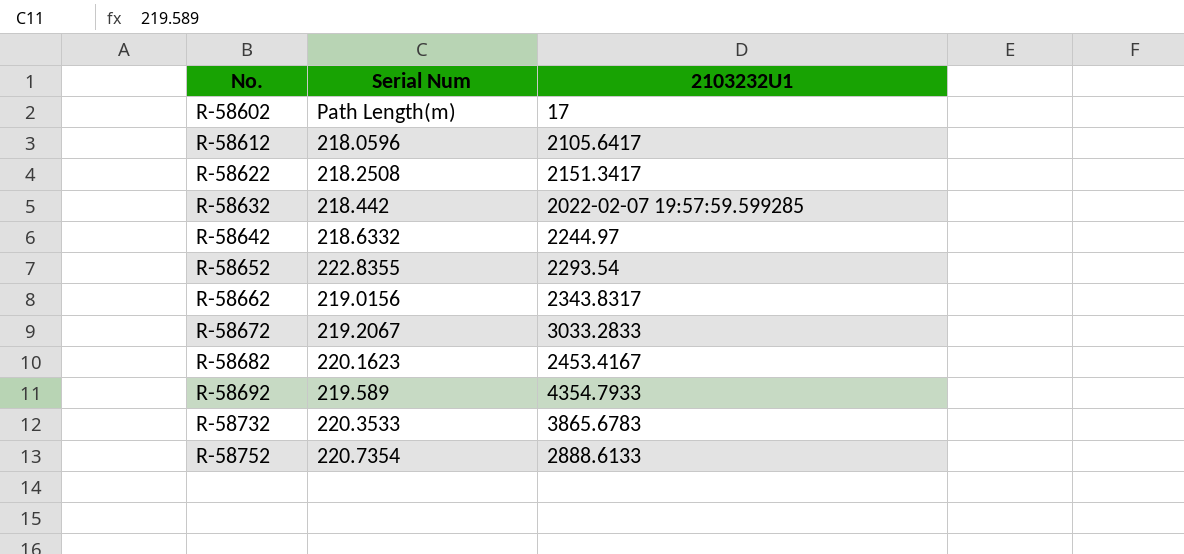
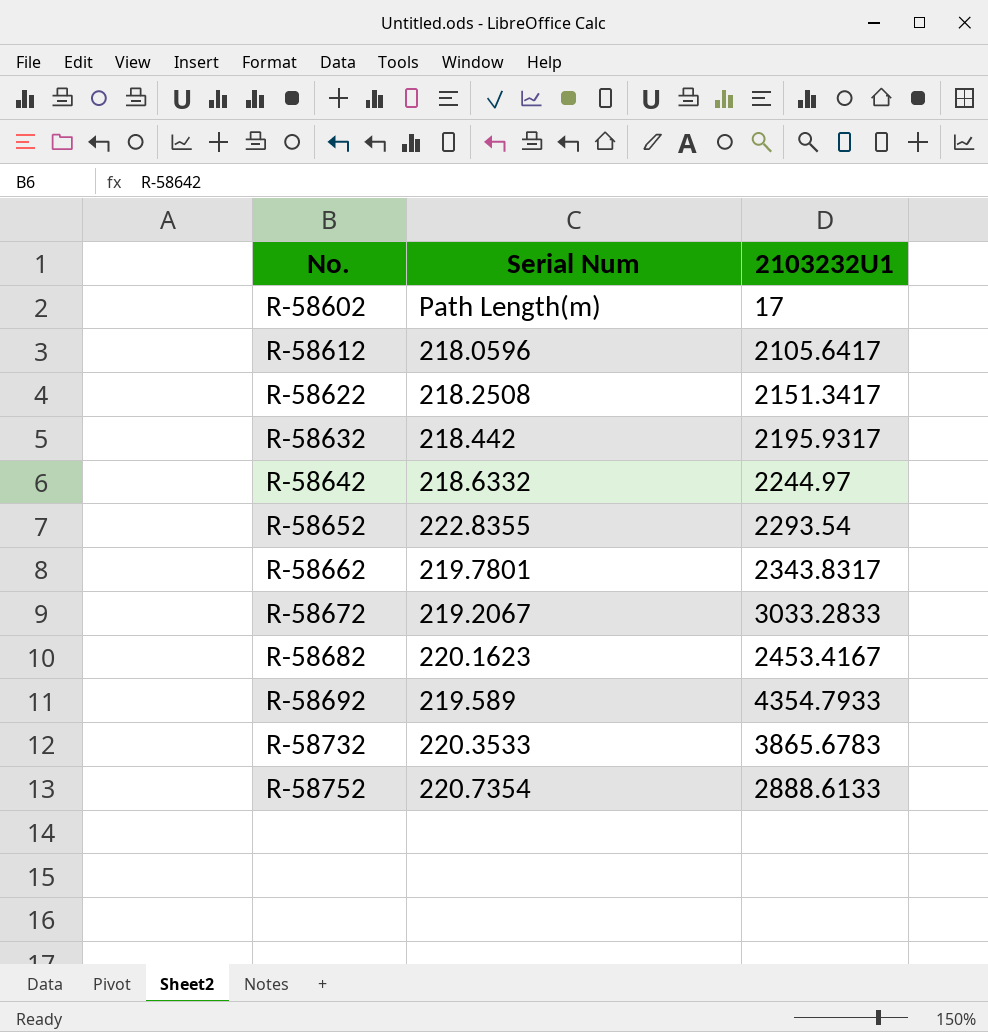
R-58632 | 2103232U1: 2022-02-07 19:57:59.599285 -> 2195.9317
R-58662 | Serial Num: 219.0156 -> 219.7801

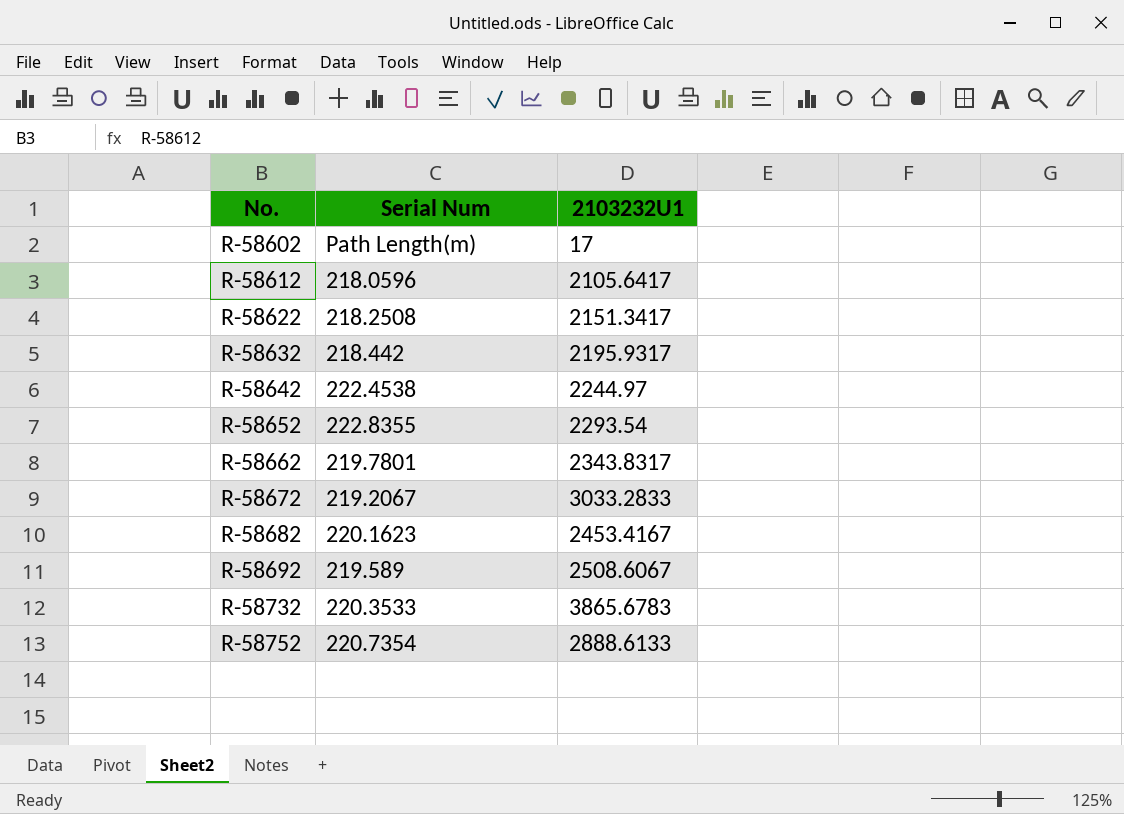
R-58642 | Serial Num: 218.6332 -> 222.4538
R-58692 | 2103232U1: 4354.7933 -> 2508.6067

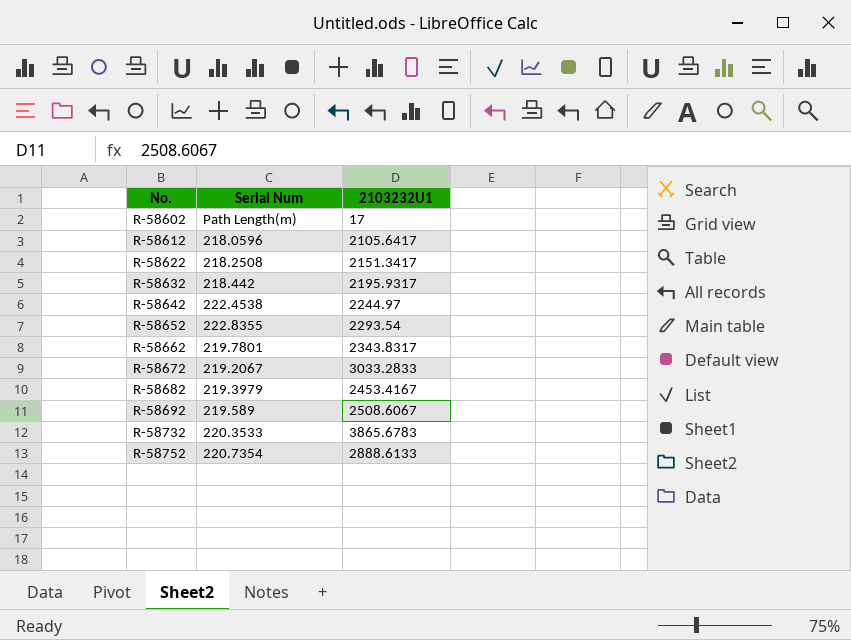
R-58682 | Serial Num: 220.1623 -> 219.3979

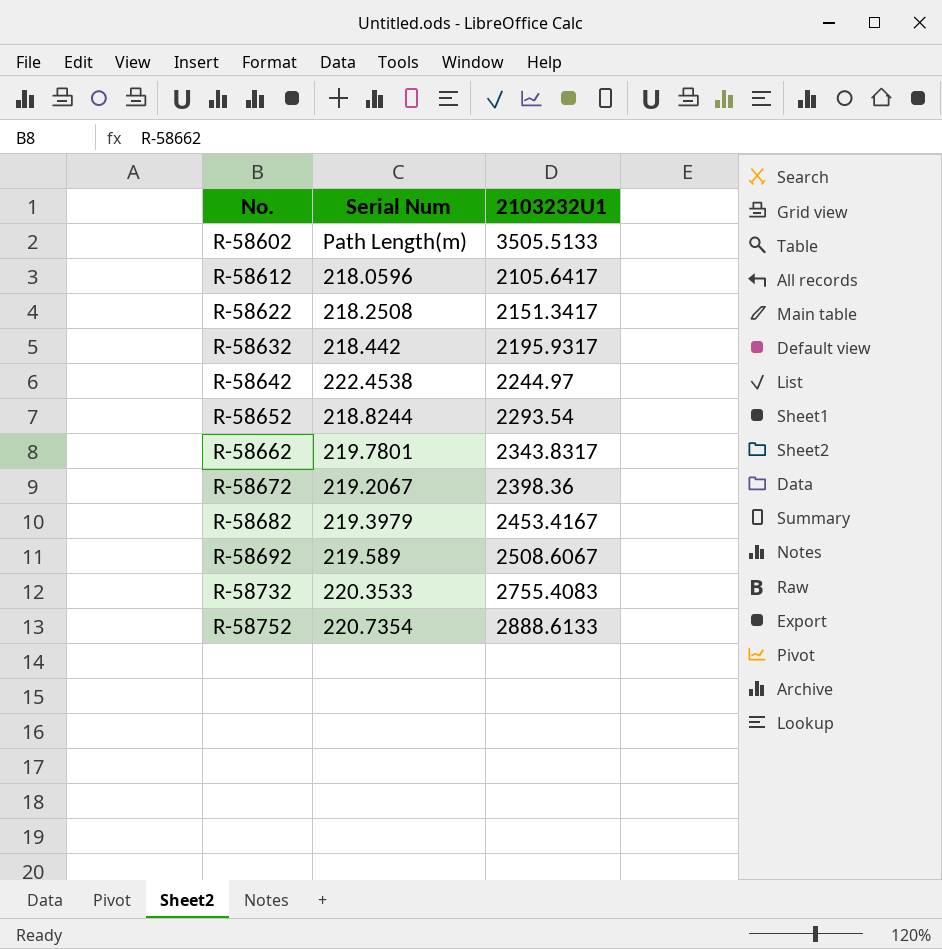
R-58602 | 2103232U1: 17 -> 3505.5133
R-58652 | Serial Num: 222.8355 -> 218.8244
R-58672 | 2103232U1: 3033.2833 -> 2398.36
R-58732 | 2103232U1: 3865.6783 -> 2755.4083

